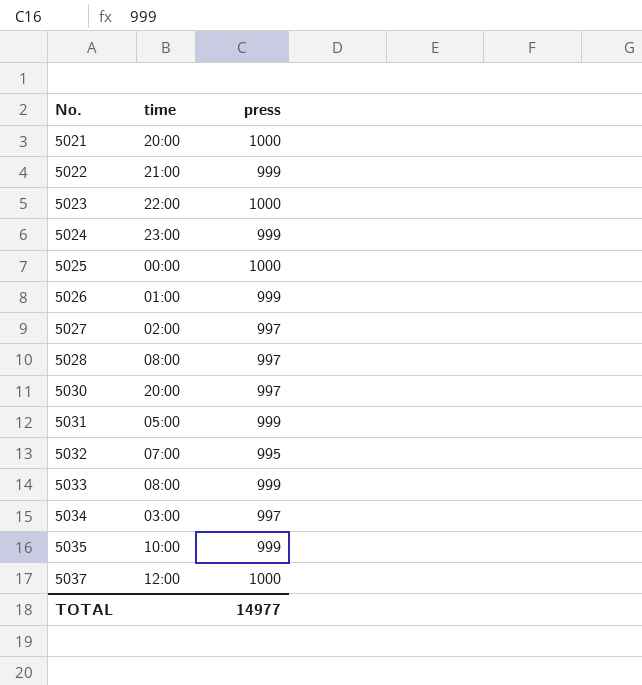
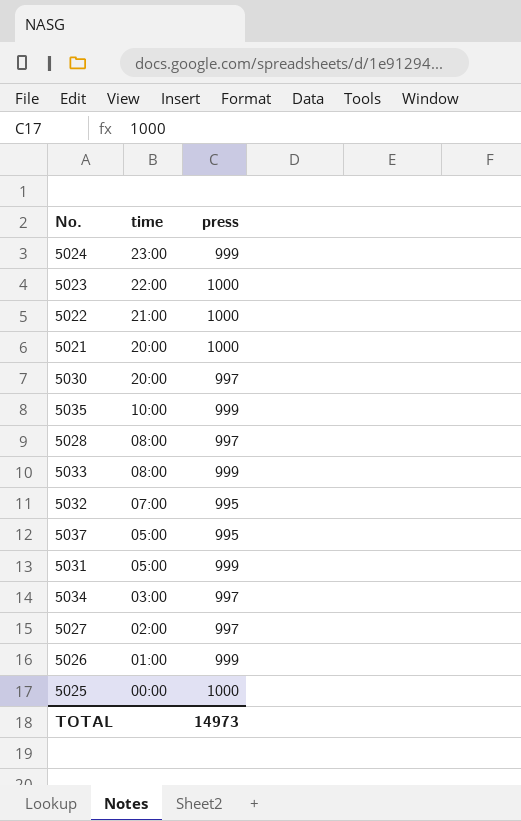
row order: No. ascending -> time descending
5022 | press: 999 -> 1000
5037 | time: 12:00 -> 05:00
5037 | press: 1000 -> 995
TOTAL | press: 14977 -> 14973

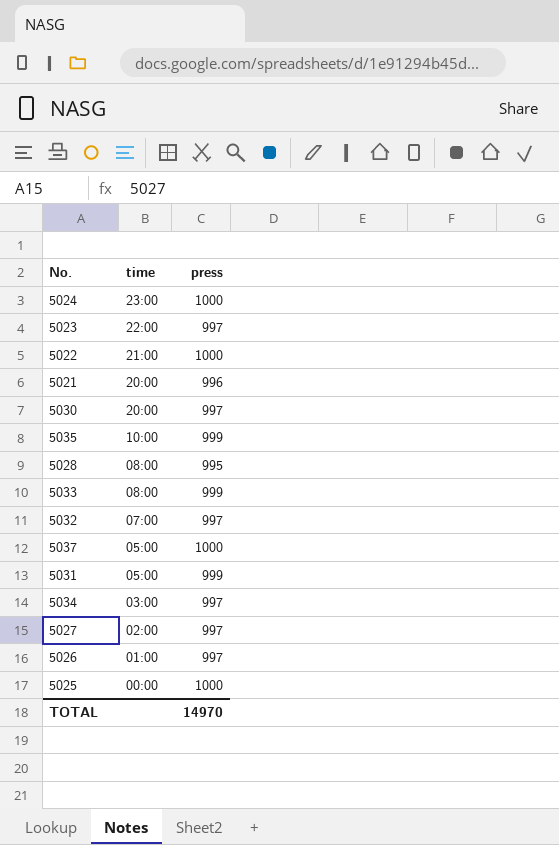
5024 | press: 999 -> 1000
5023 | press: 1000 -> 997
5021 | press: 1000 -> 996
5028 | press: 997 -> 995
5032 | press: 995 -> 997
5037 | press: 995 -> 1000
5026 | press: 999 -> 997
TOTAL | press: 14973 -> 14970

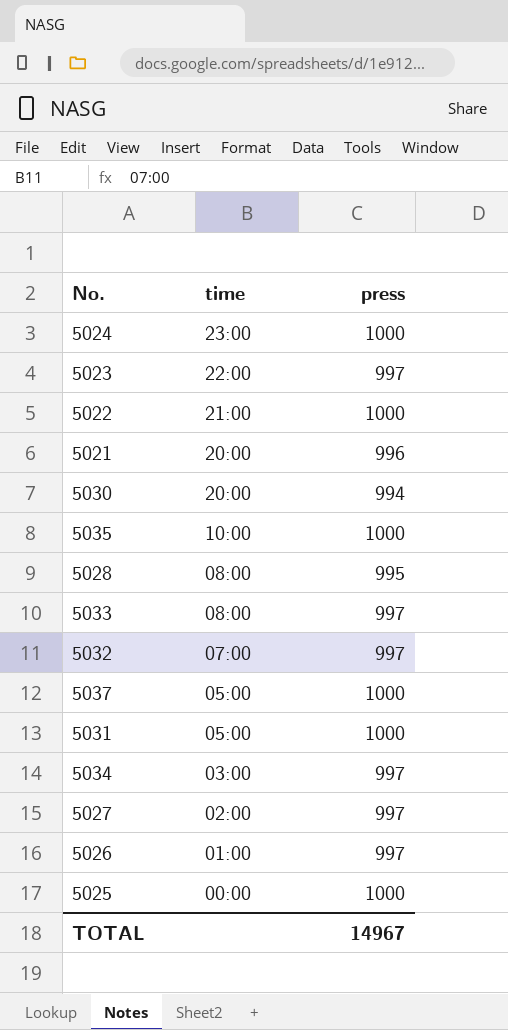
5030 | press: 997 -> 994
5035 | press: 999 -> 1000
5033 | press: 999 -> 997
5031 | press: 999 -> 1000
TOTAL | press: 14970 -> 14967

